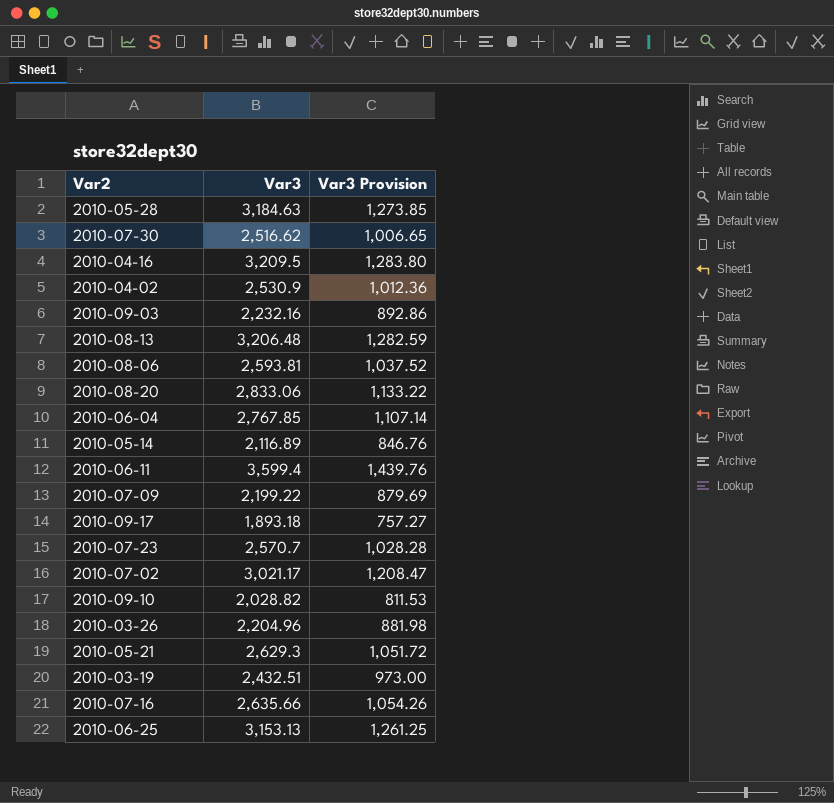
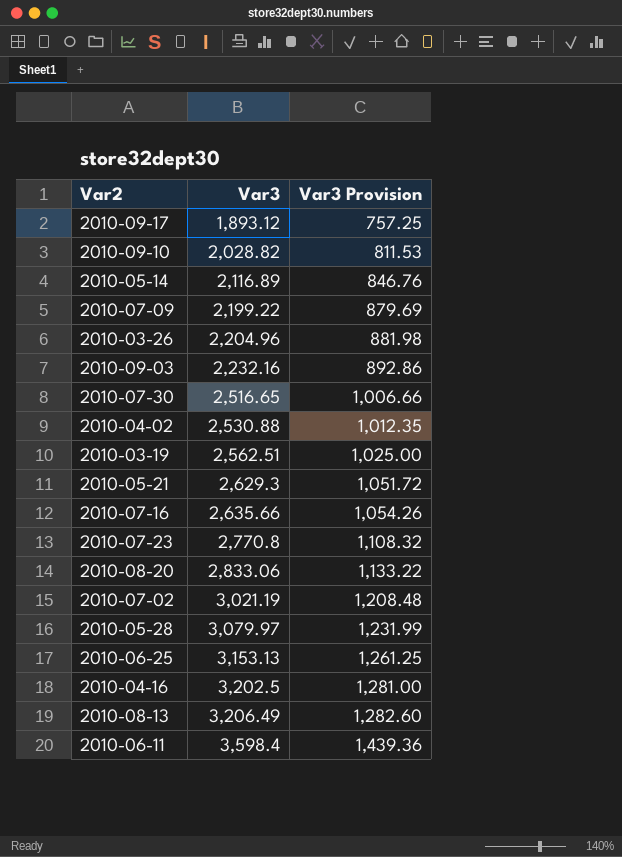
row order: none -> Var3 ascending
row 2010-08-06: 2,593.81 | 1,037.52 -> none
row 2010-06-04: 2,767.85 | 1,107.14 -> none
2010-09-17 | Var3: 1,893.18 -> 1,893.12
2010-09-17 | Var3 Provision: 757.27 -> 757.25
2010-07-30 | Var3: 2,516.62 -> 2,516.65
2010-07-30 | Var3 Provision: 1,006.65 -> 1,006.66
2010-04-02 | Var3: 2,530.9 -> 2,530.88
2010-04-02 | Var3 Provision: 1,012.36 -> 1,012.35
2010-03-19 | Var3: 2,432.51 -> 2,562.51
2010-03-19 | Var3 Provision: 973.00 -> 1,025.00
2010-07-23 | Var3: 2,570.7 -> 2,770.8
2010-07-23 | Var3 Provision: 1,028.28 -> 1,108.32
2010-07-02 | Var3: 3,021.17 -> 3,021.19
2010-07-02 | Var3 Provision: 1,208.47 -> 1,208.48
2010-05-28 | Var3: 3,184.63 -> 3,079.97
2010-05-28 | Var3 Provision: 1,273.85 -> 1,231.99
2010-04-16 | Var3: 3,209.5 -> 3,202.5
2010-04-16 | Var3 Provision: 1,283.80 -> 1,281.00
2010-08-13 | Var3: 3,206.48 -> 3,206.49
2010-08-13 | Var3 Provision: 1,282.59 -> 1,282.60
2010-06-11 | Var3: 3,599.4 -> 3,598.4
2010-06-11 | Var3 Provision: 1,439.76 -> 1,439.36

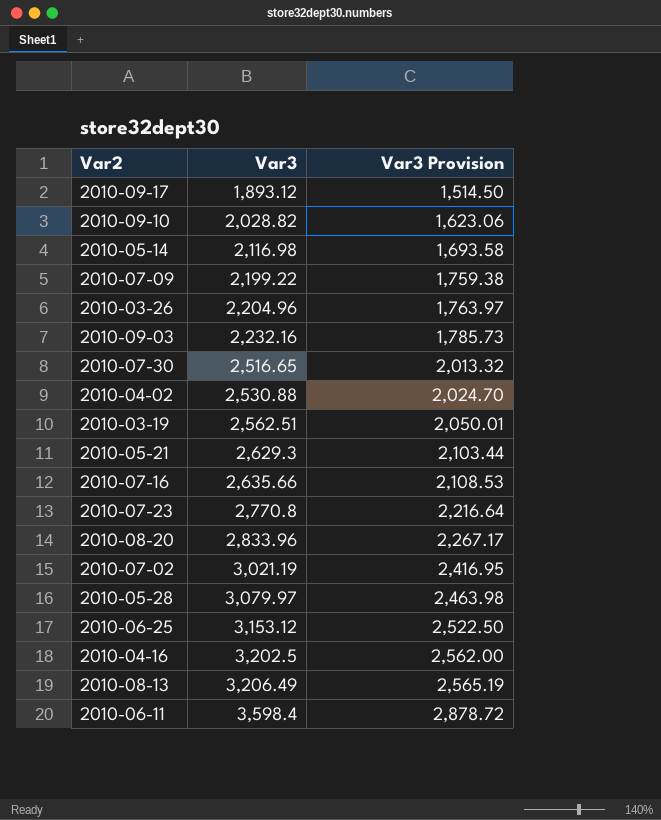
column Var3 Provision | formula: [Var3] * 0.4 -> [Var3] * 0.8
2010-05-14 | Var3: 2,116.89 -> 2,116.98
2010-08-20 | Var3: 2,833.06 -> 2,833.96
2010-06-25 | Var3: 3,153.13 -> 3,153.12

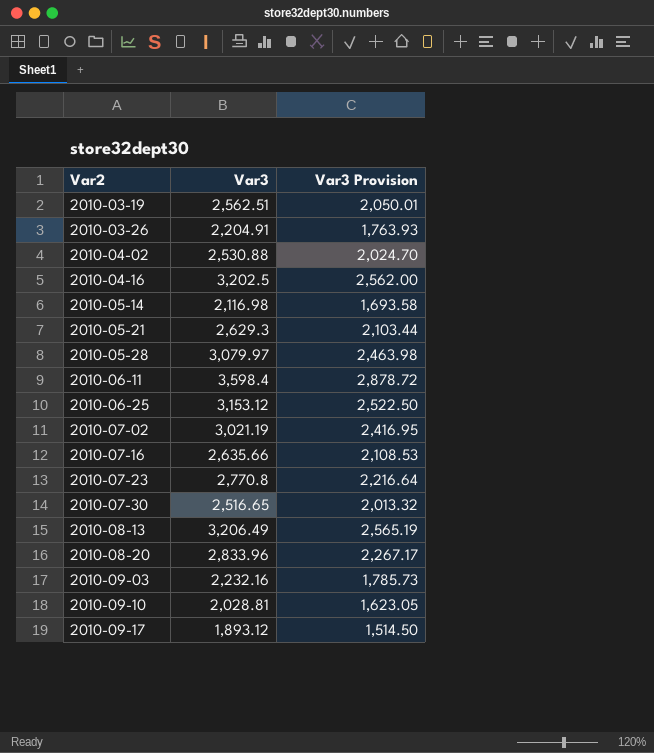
row order: Var3 ascending -> Var2 ascending
row 2010-07-09: 2,199.22 | 1,759.38 -> none
2010-03-26 | Var3: 2,204.96 -> 2,204.91
2010-03-26 | Var3 Provision: 1,763.97 -> 1,763.93
2010-09-10 | Var3: 2,028.82 -> 2,028.81
2010-09-10 | Var3 Provision: 1,623.06 -> 1,623.05

